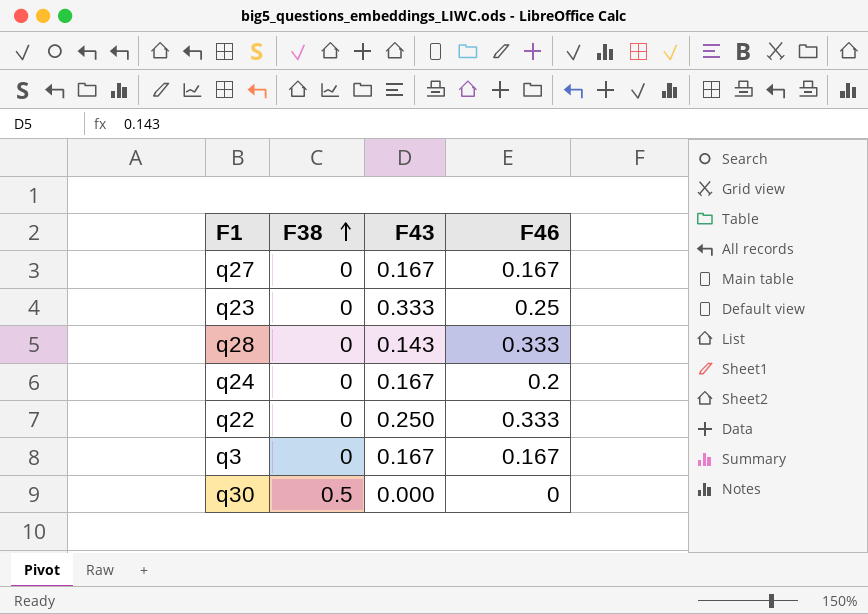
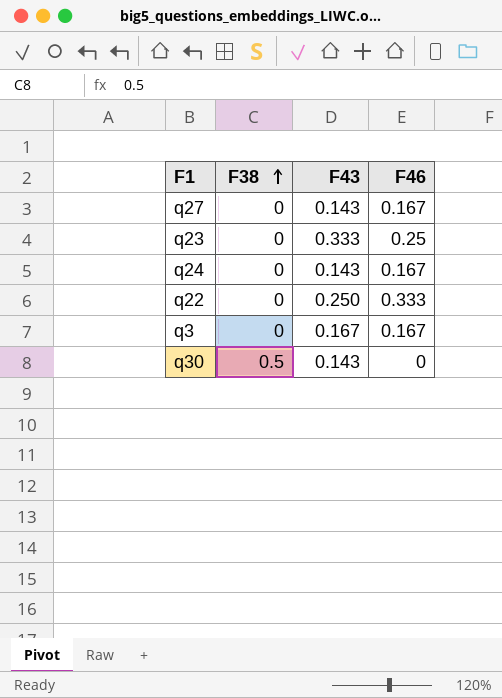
row q28: 0 | 0.143 | 0.333 -> none
q27 | F43: 0.167 -> 0.143
q24 | F43: 0.167 -> 0.143
q24 | F46: 0.2 -> 0.167
q30 | F43: 0.000 -> 0.143

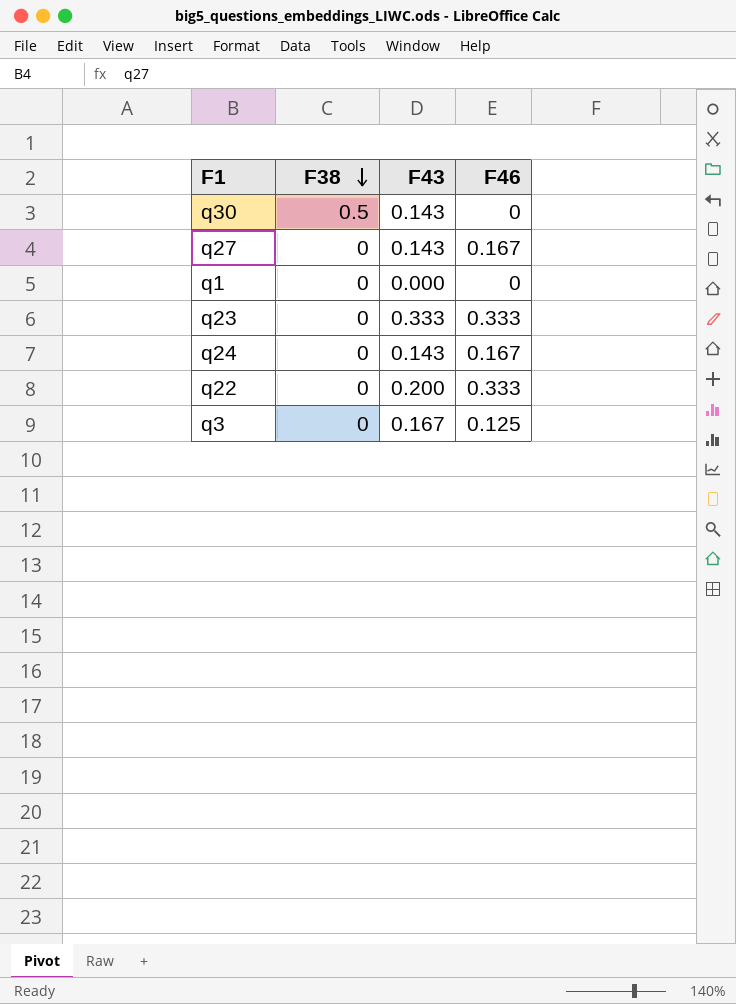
row order: F38 ascending -> F38 descending
row q1: none -> 0 | 0.000 | 0
q23 | F46: 0.25 -> 0.333
q22 | F43: 0.250 -> 0.200
q3 | F46: 0.167 -> 0.125

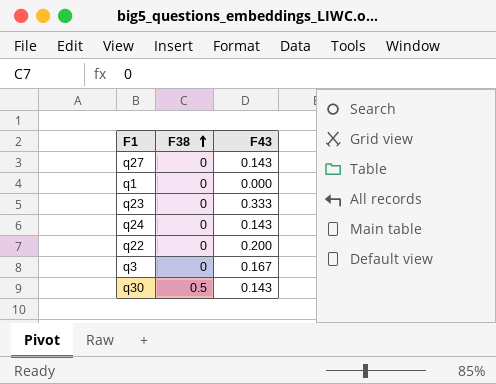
row order: F38 descending -> F38 ascending
column F46 | position: 4 -> none

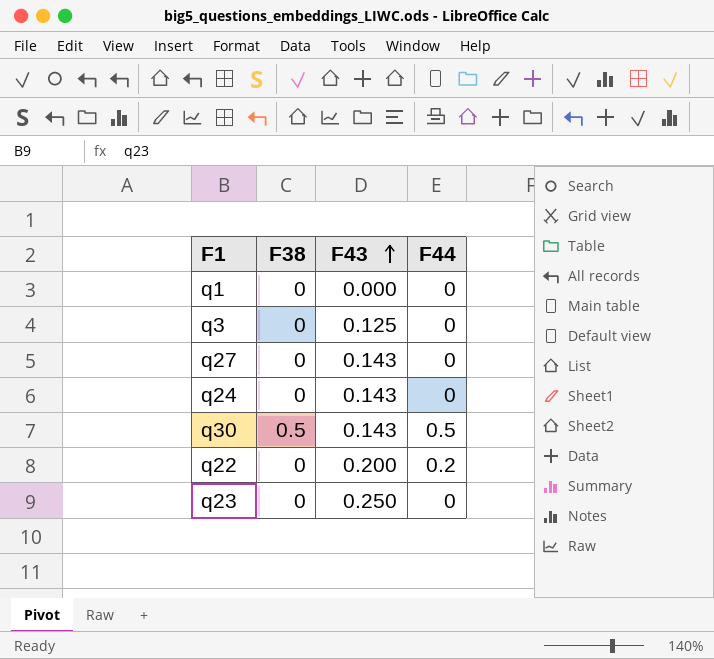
row order: F38 ascending -> F43 ascending
column F44 | position: none -> 4
q3 | F43: 0.167 -> 0.125
q23 | F43: 0.333 -> 0.250

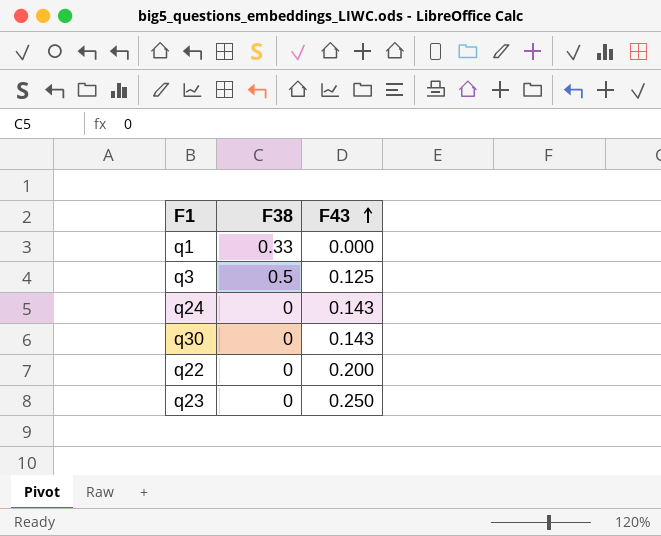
column F44 | position: 4 -> none
row q27: 0 | 0.143 | 0 -> none
q1 | F38: 0 -> 0.33
q3 | F38: 0 -> 0.5
q30 | F38: 0.5 -> 0

